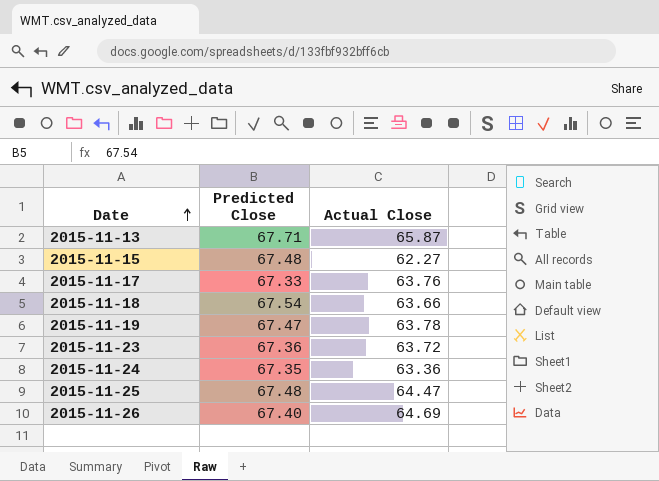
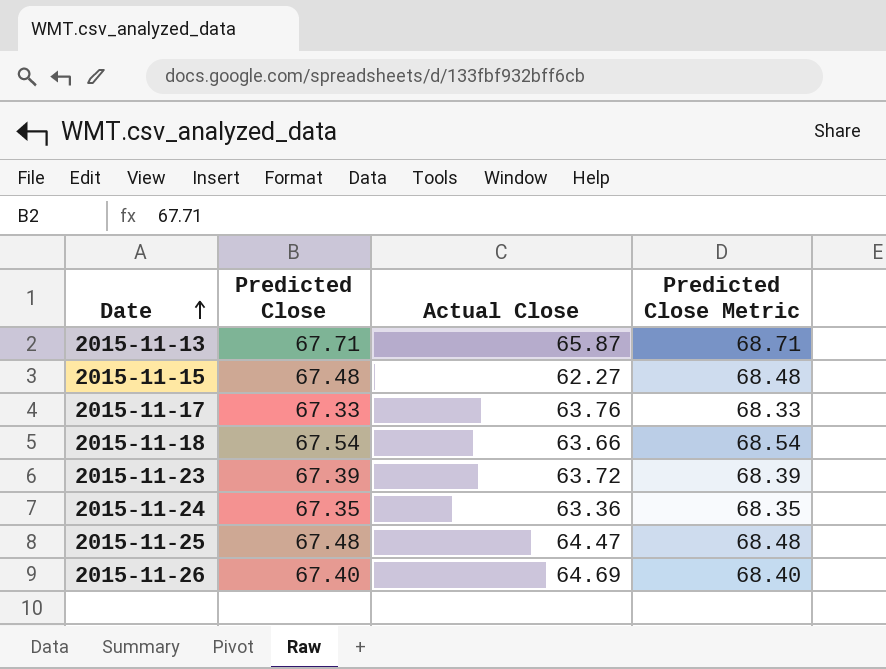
column Predicted Close Metric | formula: none -> [Predicted Close] + 1
row 2015-11-19: 67.47 | 63.78 -> none
2015-11-23 | Predicted Close: 67.36 -> 67.39

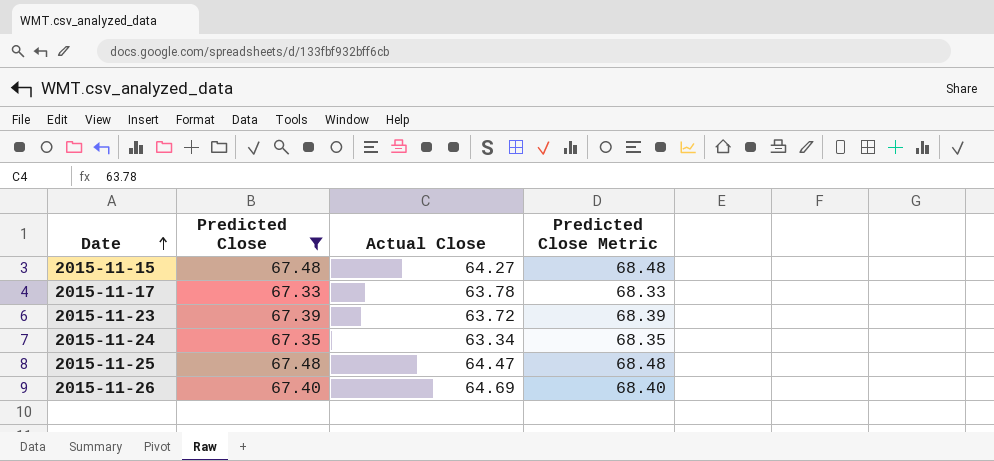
filter: none -> Predicted Close <= 67.48
2015-11-15 | Actual Close: 62.27 -> 64.27
2015-11-17 | Actual Close: 63.76 -> 63.78
2015-11-24 | Actual Close: 63.36 -> 63.34

